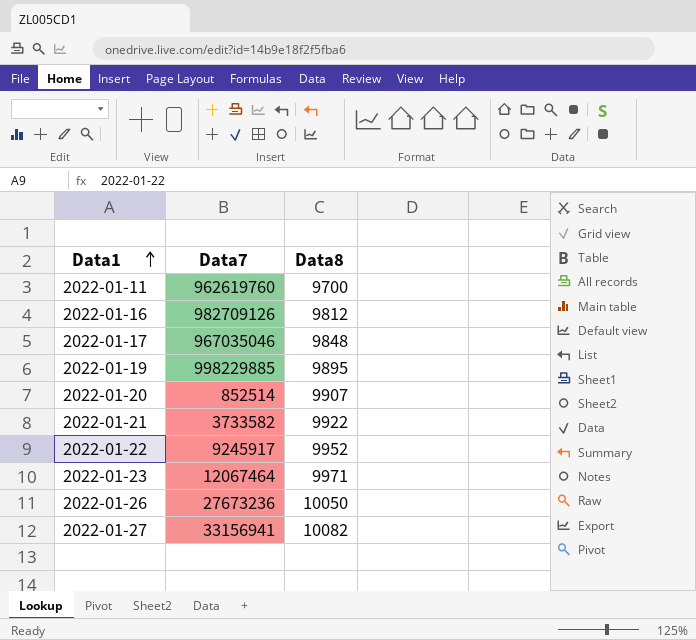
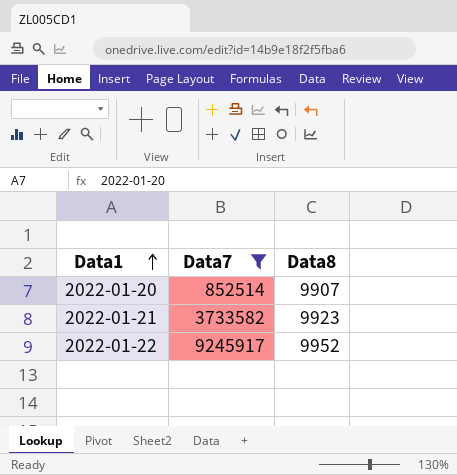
filter: none -> Data7 <= 9245917
2022-01-21 | Data8: 9922 -> 9923

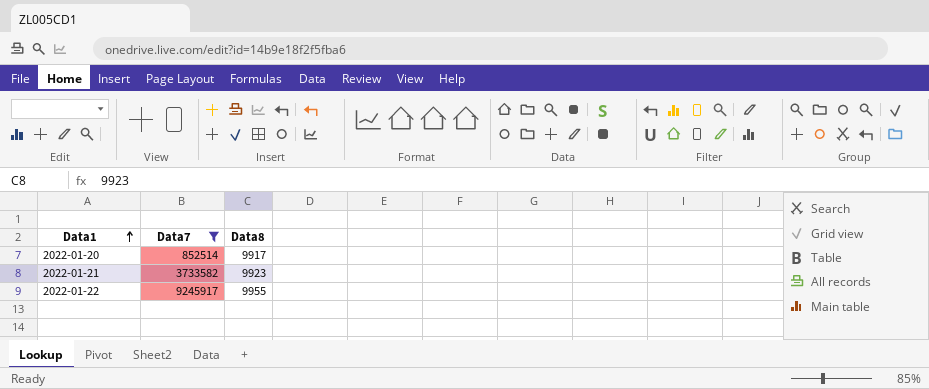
2022-01-20 | Data8: 9907 -> 9917
2022-01-22 | Data8: 9952 -> 9955

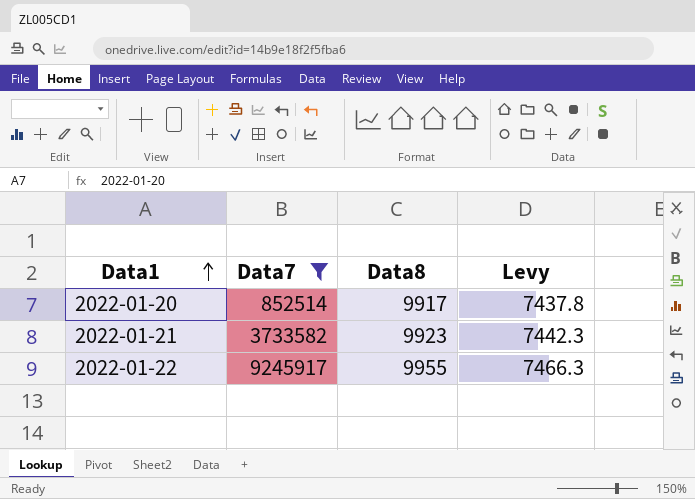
column Levy | formula: none -> [Data8] * 0.75

